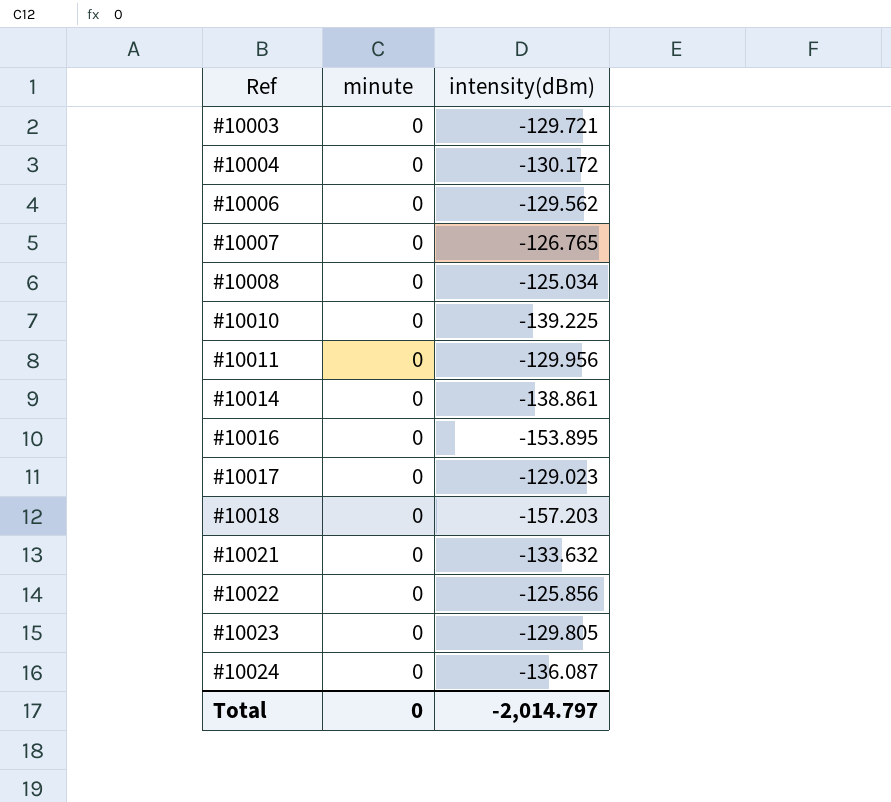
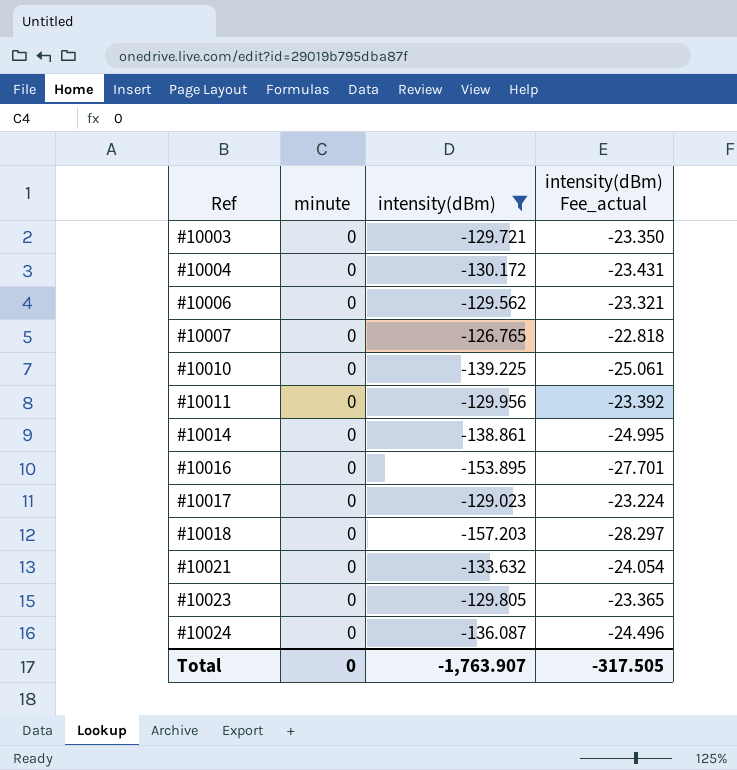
filter: none -> intensity(dBm) <= -126.765
column intensity(dBm) Fee_actual | formula: none -> [intensity(dBm)] * 0.18
Total | intensity(dBm): -2,014.797 -> -1,763.907

